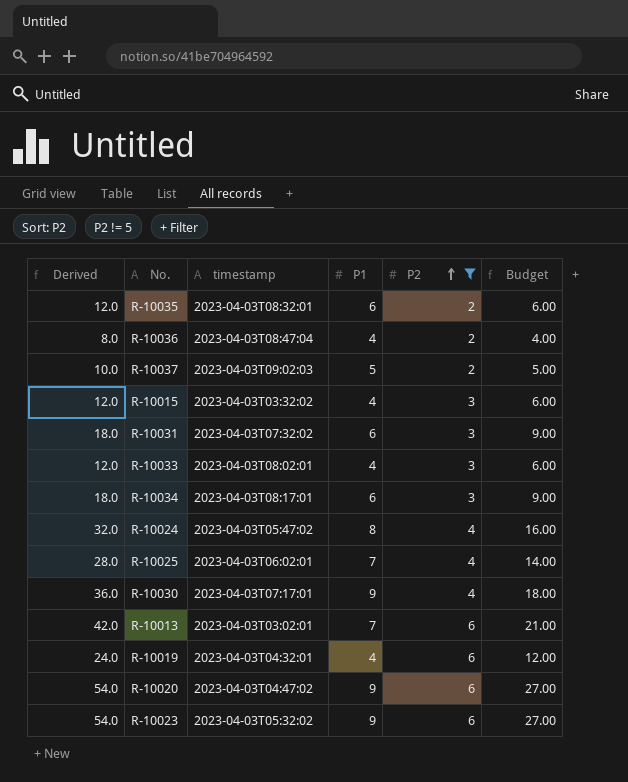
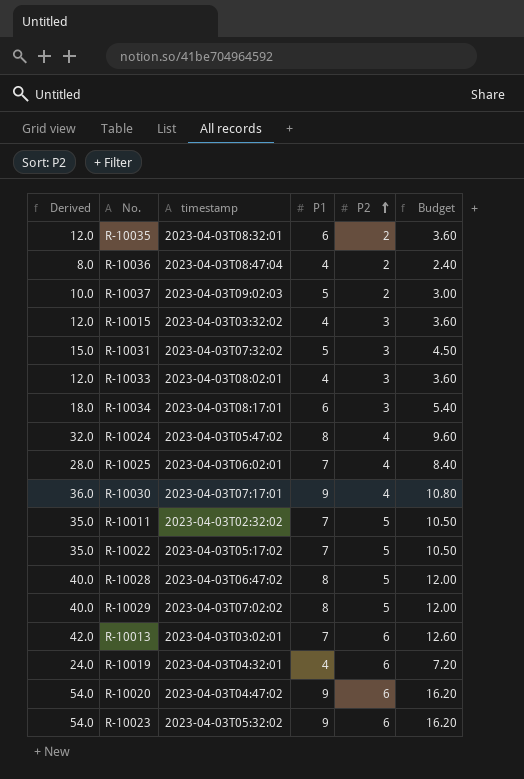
filter: P2 != 5 -> none
column Budget | formula: [Derived] * 0.5 -> [Derived] * 0.3
R-10031 | Derived: 18.0 -> 15.0
R-10031 | P1: 6 -> 5

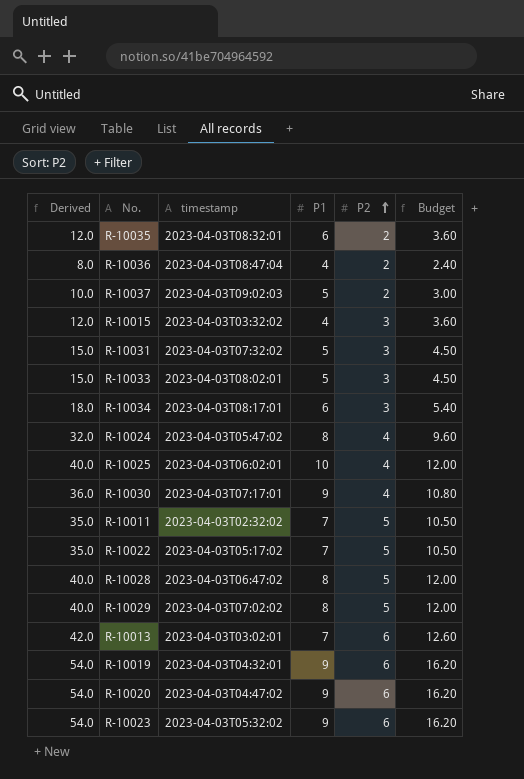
R-10033 | Derived: 12.0 -> 15.0
R-10033 | P1: 4 -> 5
R-10033 | Budget: 3.60 -> 4.50
R-10025 | Derived: 28.0 -> 40.0
R-10025 | P1: 7 -> 10
R-10025 | Budget: 8.40 -> 12.00
R-10019 | Derived: 24.0 -> 54.0
R-10019 | P1: 4 -> 9
R-10019 | Budget: 7.20 -> 16.20

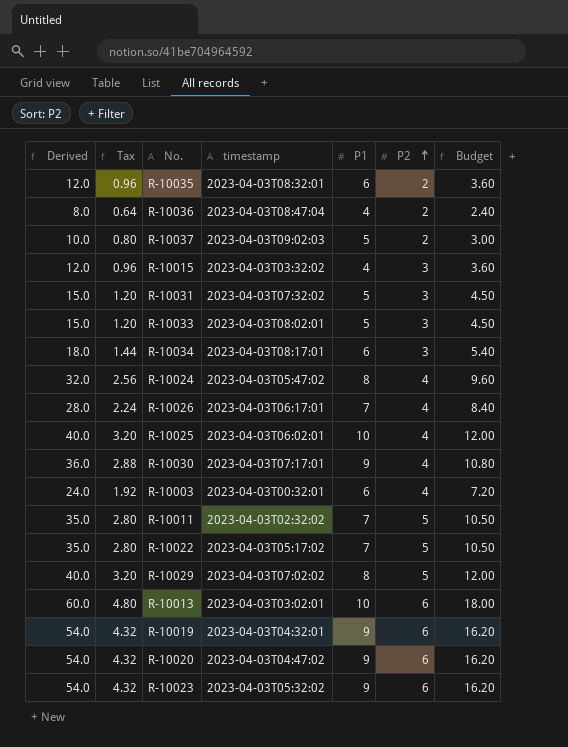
column Tax | formula: none -> [Derived] * 0.08
row R-10028: 40.0 | 2023-04-03T06:47:02 | 8 | 5 | 12.00 -> none
row R-10026: none -> 28.0 | 2.24 | 2023-04-03T06:17:01 | 7 | 4 | 8.40
row R-10003: none -> 24.0 | 1.92 | 2023-04-03T00:32:01 | 6 | 4 | 7.20
R-10013 | Derived: 42.0 -> 60.0
R-10013 | P1: 7 -> 10
R-10013 | Budget: 12.60 -> 18.00

